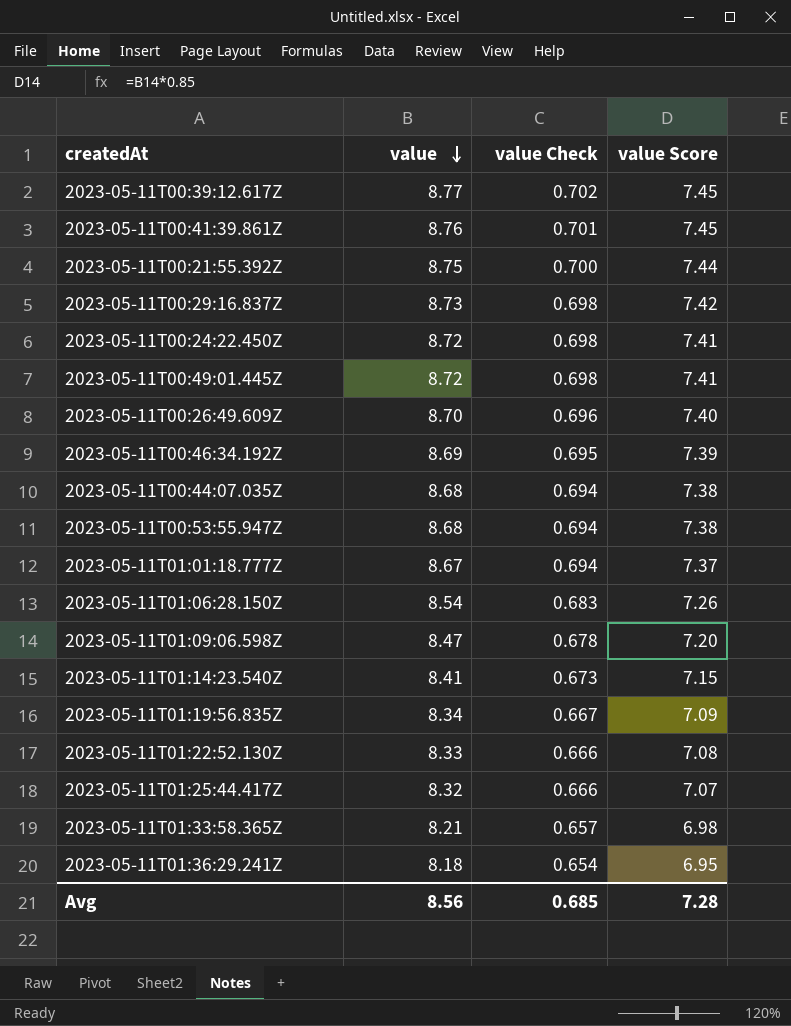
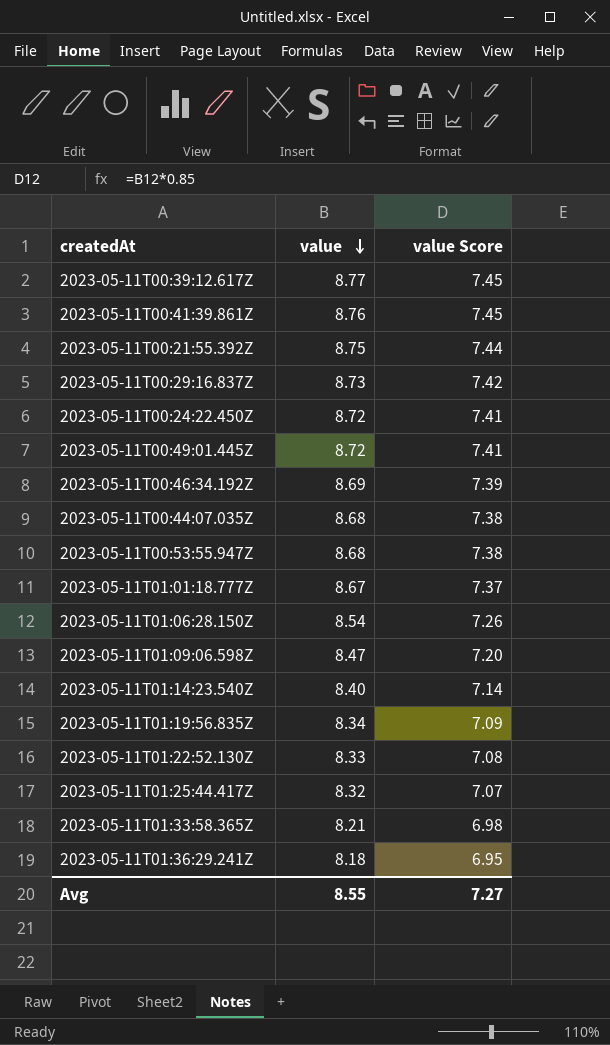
column value Check | formula: [value] * 0.08 -> none
row 2023-05-11T00:26:49.609Z: 8.70 | 0.696 | 7.40 -> none
2023-05-11T01:14:23.540Z | value: 8.41 -> 8.40
2023-05-11T01:14:23.540Z | value Score: 7.15 -> 7.14
Avg | value: 8.56 -> 8.55
Avg | value Score: 7.28 -> 7.27

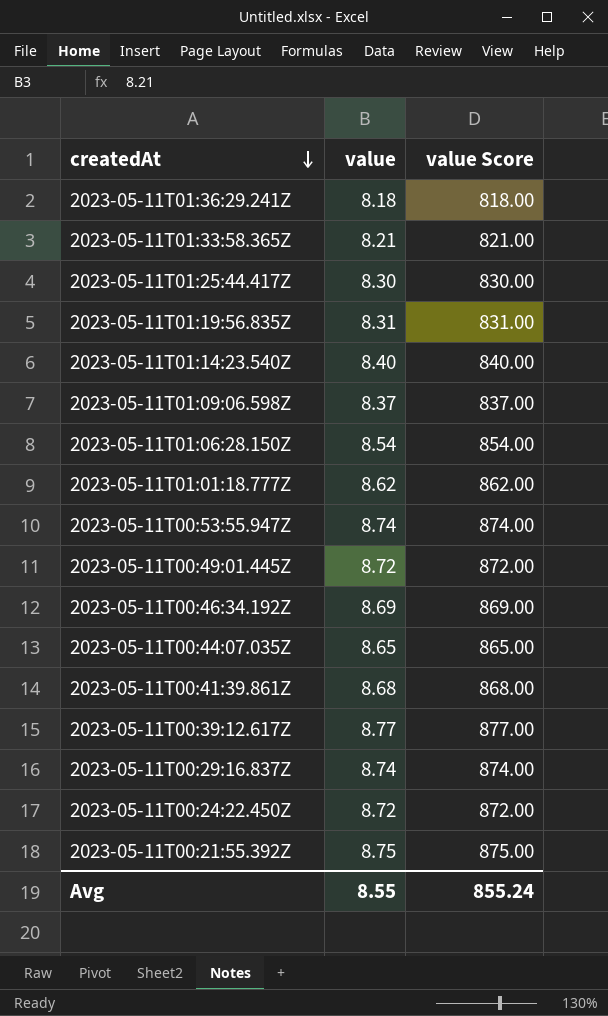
row order: value descending -> createdAt descending
column value Score | formula: [value] * 0.85 -> [value] * 100
row 2023-05-11T01:22:52.130Z: 8.33 | 7.08 -> none
2023-05-11T01:25:44.417Z | value: 8.32 -> 8.30
2023-05-11T01:19:56.835Z | value: 8.34 -> 8.31
2023-05-11T01:09:06.598Z | value: 8.47 -> 8.37
2023-05-11T01:01:18.777Z | value: 8.67 -> 8.62
2023-05-11T00:53:55.947Z | value: 8.68 -> 8.74
2023-05-11T00:44:07.035Z | value: 8.68 -> 8.65
2023-05-11T00:41:39.861Z | value: 8.76 -> 8.68
2023-05-11T00:29:16.837Z | value: 8.73 -> 8.74
Avg | value Score: 7.27 -> 855.24

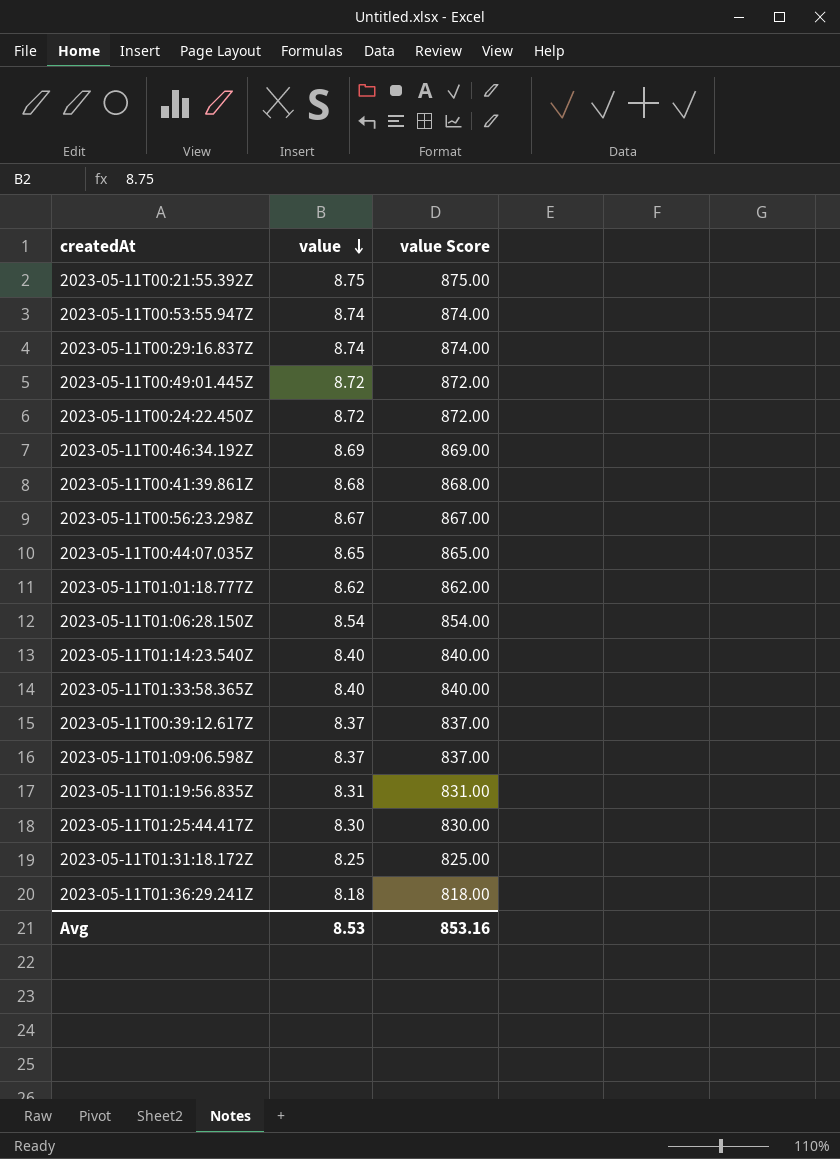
row order: createdAt descending -> value descending
row 2023-05-11T00:56:23.298Z: none -> 8.67 | 867.00
2023-05-11T01:33:58.365Z | value: 8.21 -> 8.40
2023-05-11T01:33:58.365Z | value Score: 821.00 -> 840.00
2023-05-11T00:39:12.617Z | value: 8.77 -> 8.37
2023-05-11T00:39:12.617Z | value Score: 877.00 -> 837.00
row 2023-05-11T01:31:18.172Z: none -> 8.25 | 825.00
Avg | value: 8.55 -> 8.53
Avg | value Score: 855.24 -> 853.16

